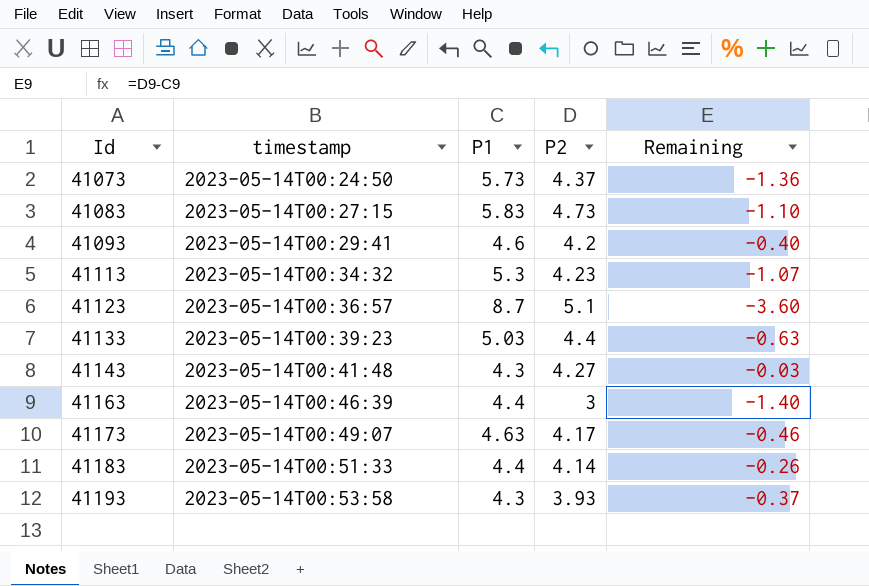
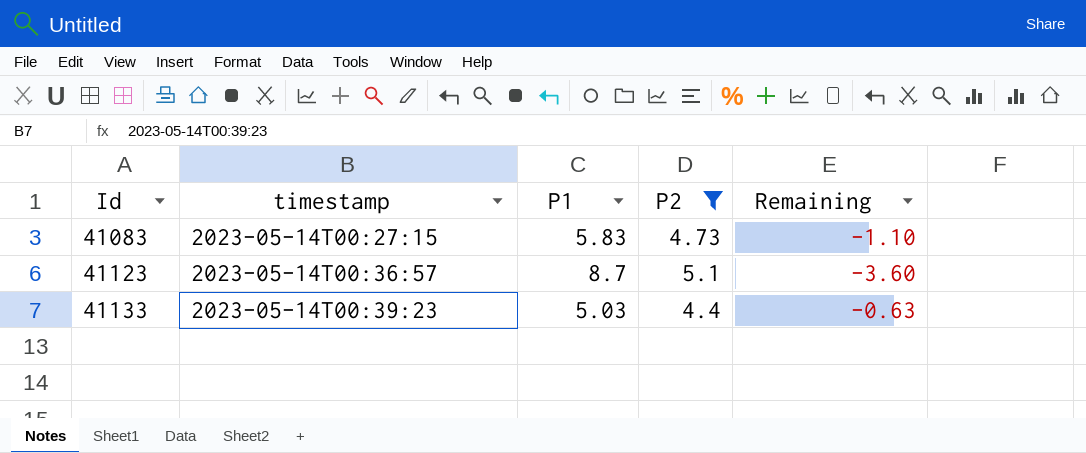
filter: none -> P2 >= 4.4

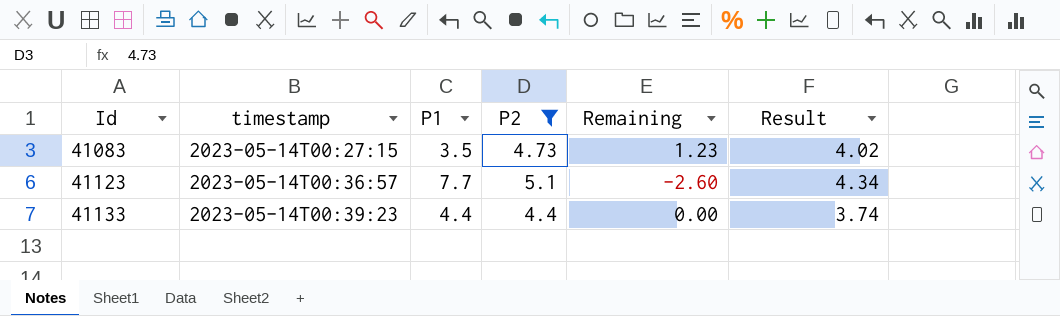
column Result | formula: none -> [P2] * 0.85
41083 | P1: 5.83 -> 3.5
41083 | Remaining: -1.10 -> 1.23
41123 | P1: 8.7 -> 7.7
41123 | Remaining: -3.60 -> -2.60
41133 | P1: 5.03 -> 4.4
41133 | Remaining: -0.63 -> 0.00

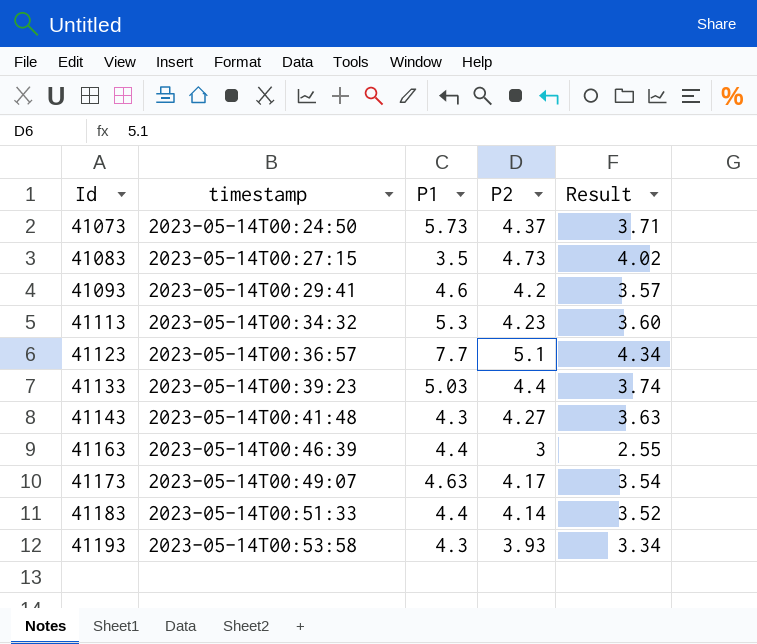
filter: P2 >= 4.4 -> none
column Remaining | formula: [P2] - [P1] -> none
41133 | P1: 4.4 -> 5.03

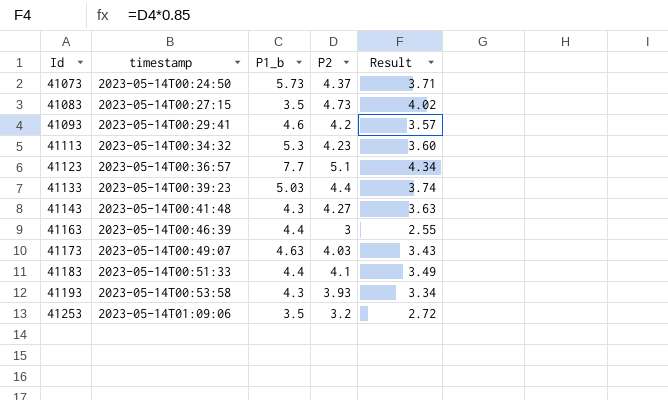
column name: P1 -> P1_b
41173 | P2: 4.17 -> 4.03
41173 | Result: 3.54 -> 3.43
41183 | P2: 4.14 -> 4.1
41183 | Result: 3.52 -> 3.49
row 41253: none -> 2023-05-14T01:09:06 | 3.5 | 3.2 | 2.72

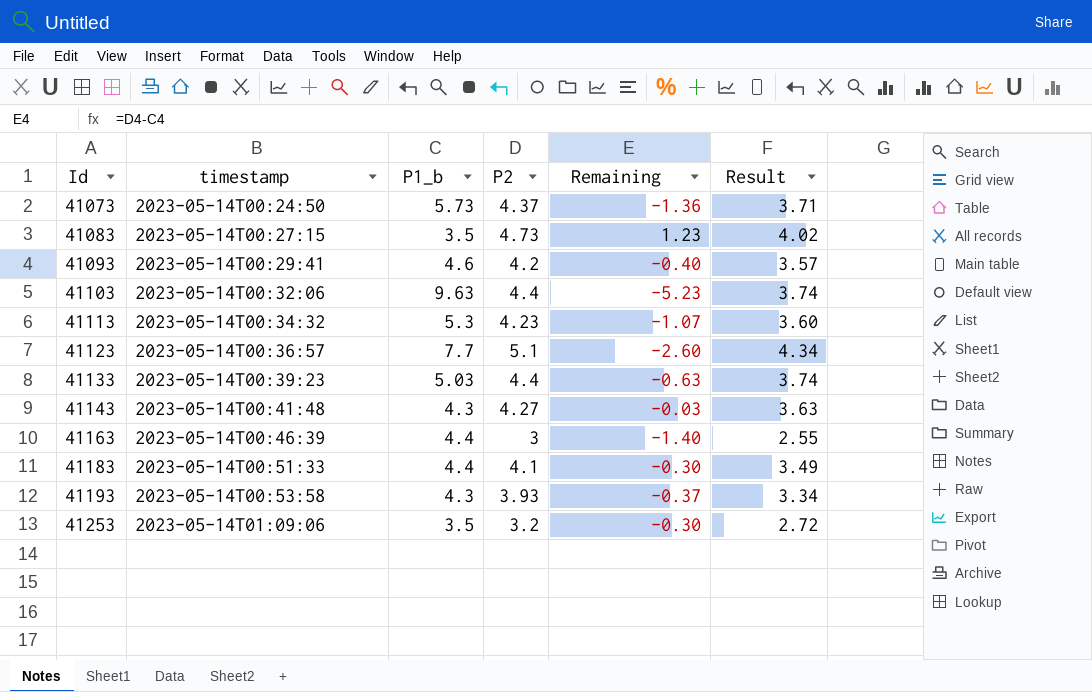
column Remaining | formula: none -> [P2] - [P1_b]
row 41173: 2023-05-14T00:49:07 | 4.63 | 4.03 | 3.43 -> none
row 41103: none -> 2023-05-14T00:32:06 | 9.63 | 4.4 | -5.23 | 3.74

